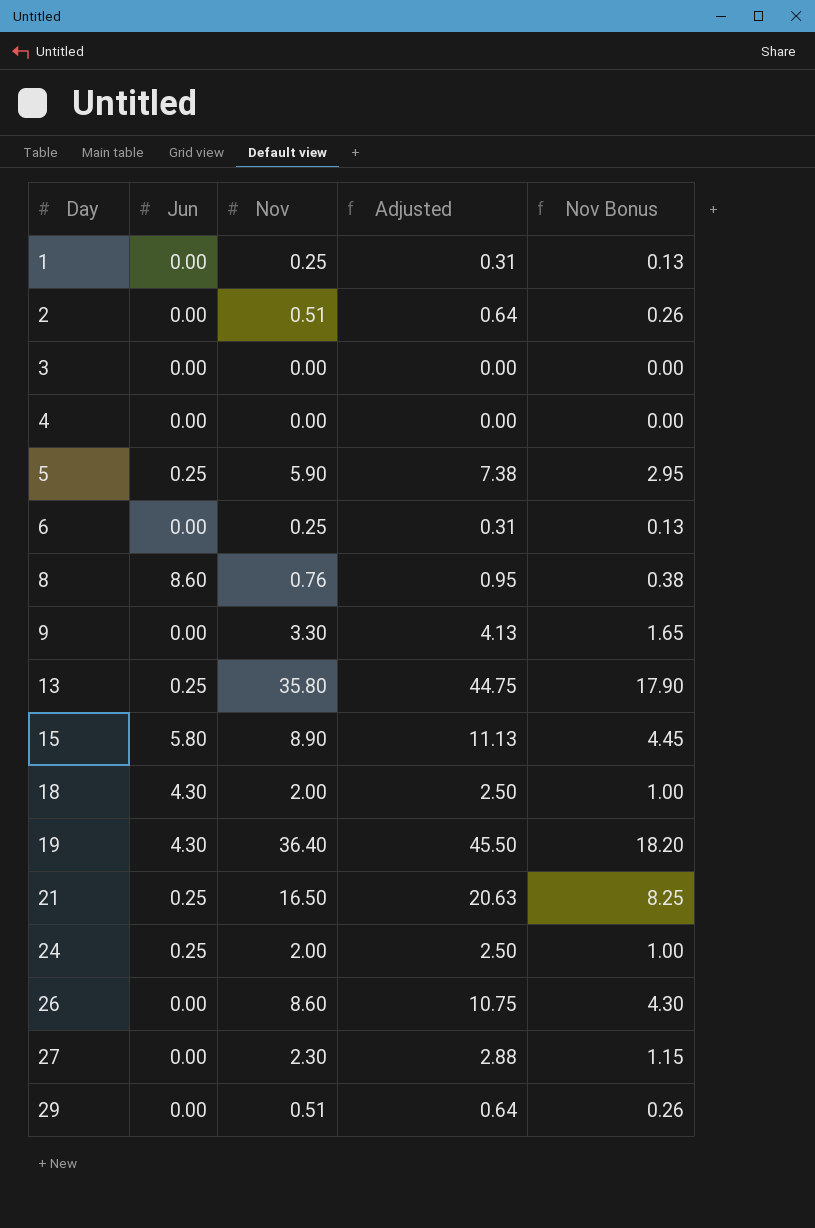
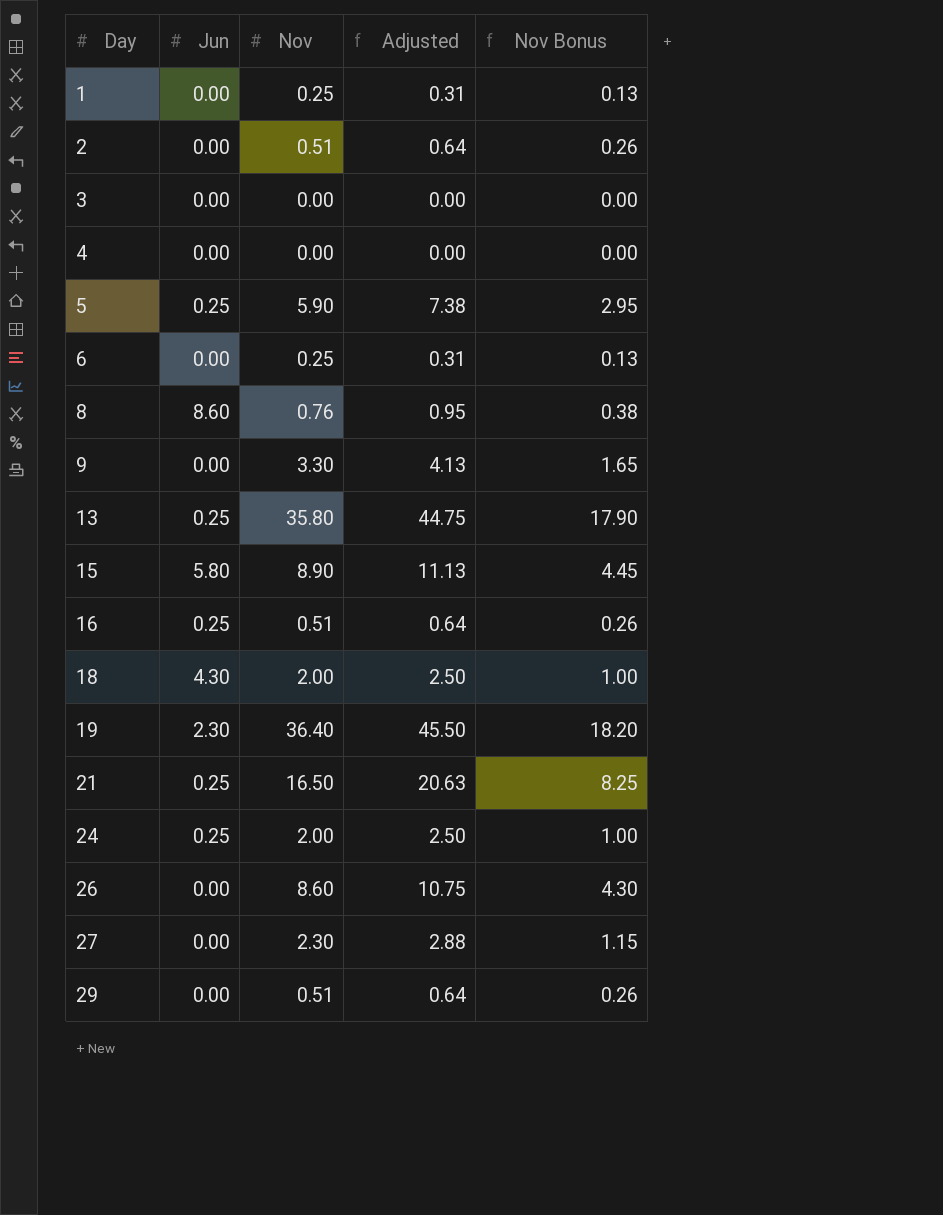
row 16: none -> 0.25 | 0.51 | 0.64 | 0.26
19 | Jun: 4.30 -> 2.30

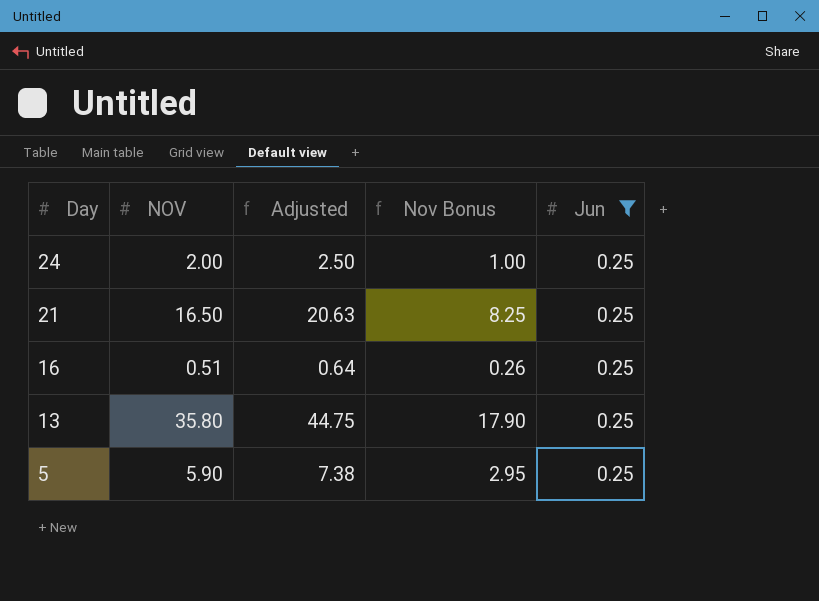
filter: none -> Jun = 0.25
row order: Day ascending -> Day descending
column name: Nov -> NOV
column Jun | position: 2 -> 5

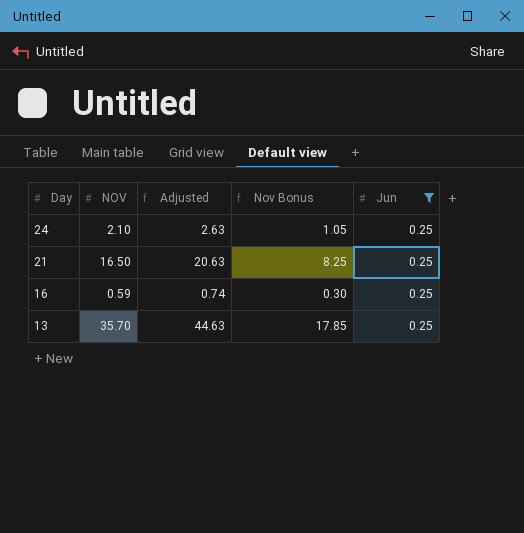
row 5: 5.90 | 7.38 | 2.95 | 0.25 -> none
24 | NOV: 2.00 -> 2.10
24 | Adjusted: 2.50 -> 2.63
24 | Nov Bonus: 1.00 -> 1.05
16 | NOV: 0.51 -> 0.59
16 | Adjusted: 0.64 -> 0.74
16 | Nov Bonus: 0.26 -> 0.30
13 | NOV: 35.80 -> 35.70
13 | Adjusted: 44.75 -> 44.63
13 | Nov Bonus: 17.90 -> 17.85

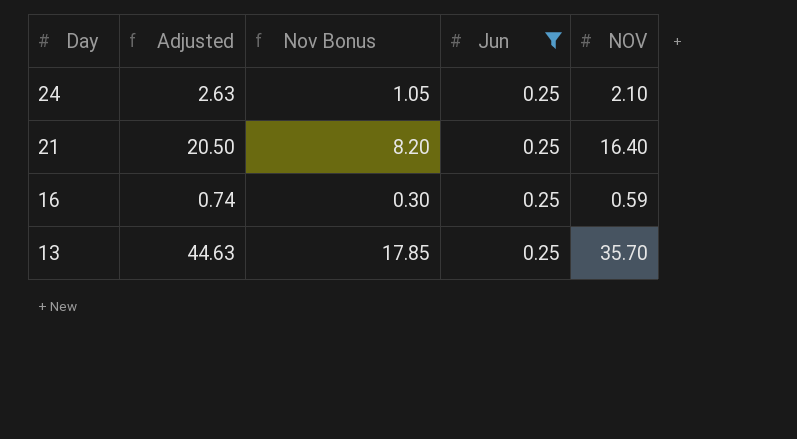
column NOV | position: 2 -> 5
21 | Adjusted: 20.63 -> 20.50
21 | Nov Bonus: 8.25 -> 8.20
21 | NOV: 16.50 -> 16.40

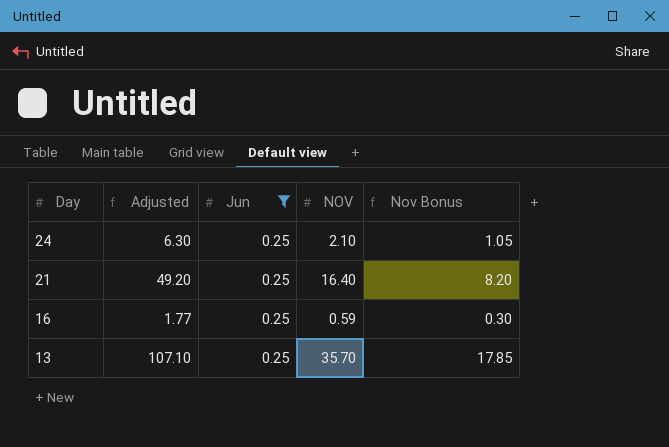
column Adjusted | formula: [NOV] * 1.25 -> [NOV] * 3
column Nov Bonus | position: 3 -> 5

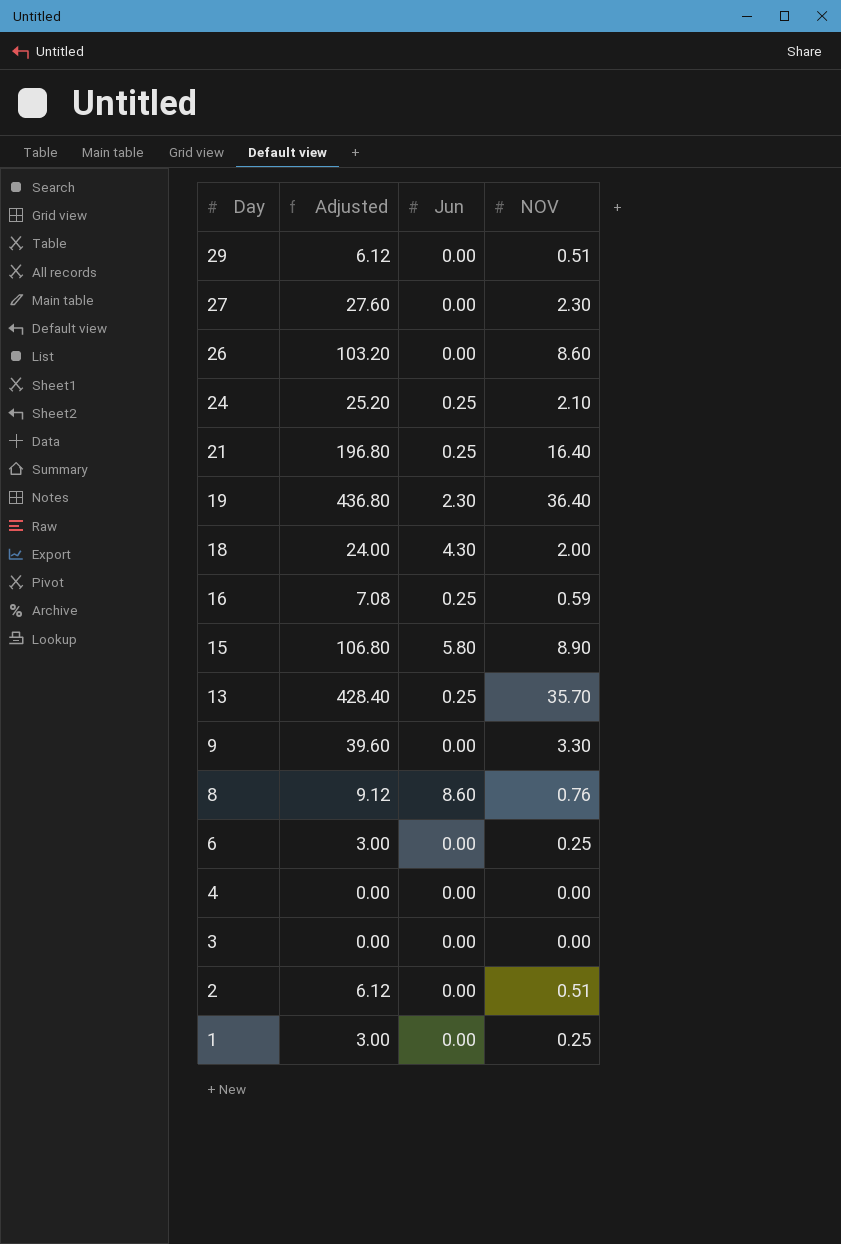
filter: Jun = 0.25 -> none
column Nov Bonus | formula: [NOV] * 0.5 -> none
column Adjusted | formula: [NOV] * 3 -> [NOV] * 12

